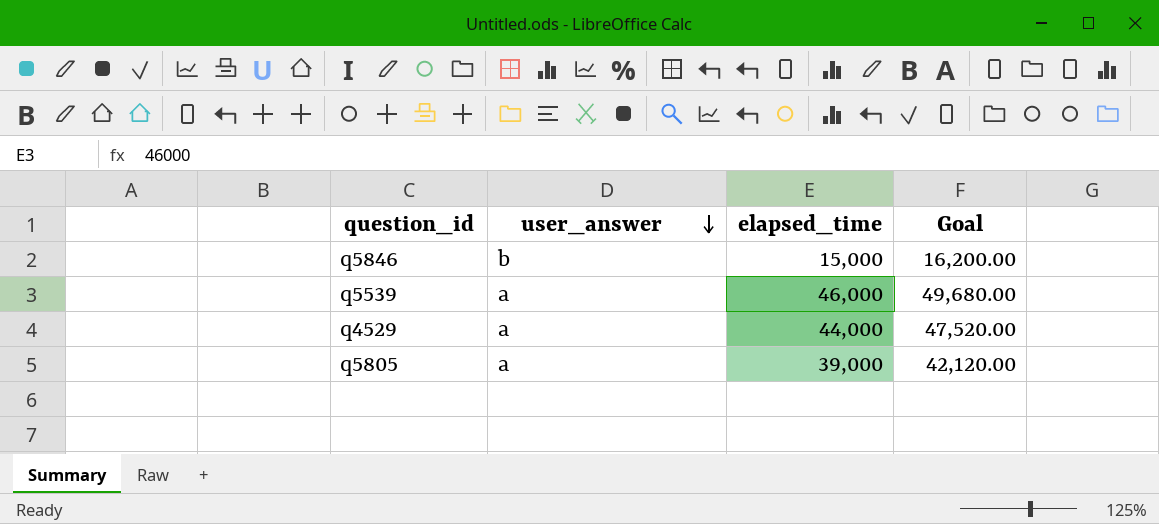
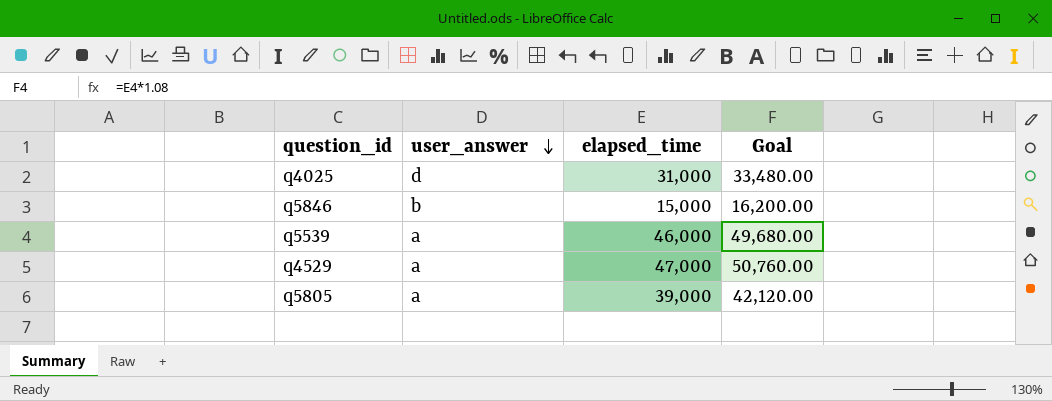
row q4025: none -> d | 31,000 | 33,480.00
q4529 | elapsed_time: 44,000 -> 47,000
q4529 | Goal: 47,520.00 -> 50,760.00

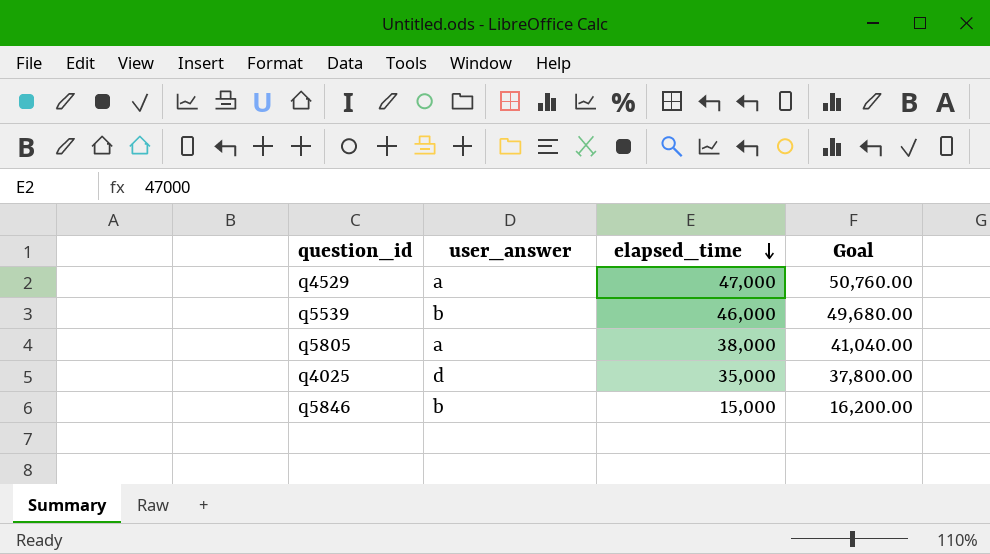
row order: user_answer descending -> elapsed_time descending
q5539 | user_answer: a -> b
q5805 | elapsed_time: 39,000 -> 38,000
q5805 | Goal: 42,120.00 -> 41,040.00
q4025 | elapsed_time: 31,000 -> 35,000
q4025 | Goal: 33,480.00 -> 37,800.00

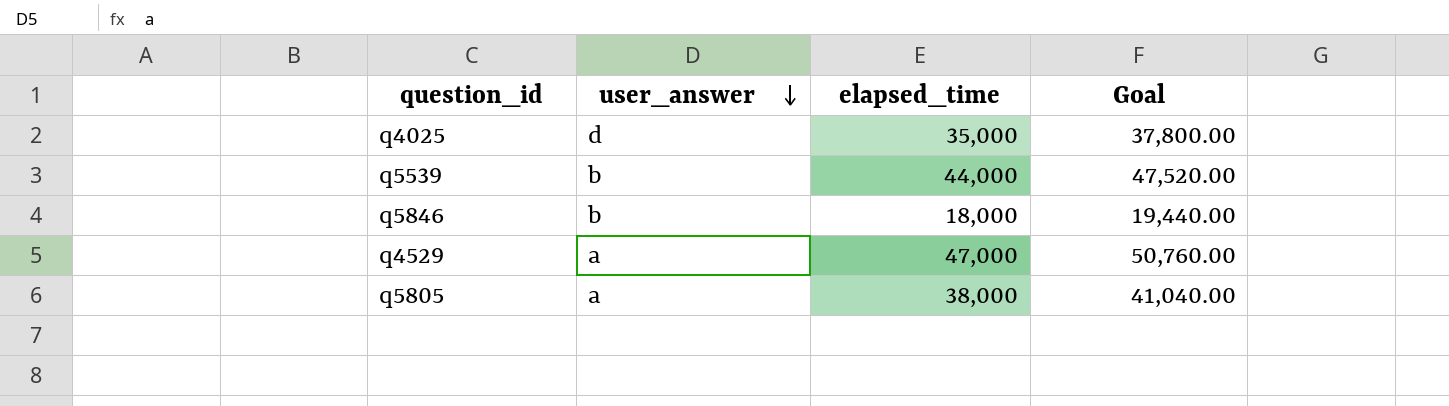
row order: elapsed_time descending -> user_answer descending
q5539 | elapsed_time: 46,000 -> 44,000
q5539 | Goal: 49,680.00 -> 47,520.00
q5846 | elapsed_time: 15,000 -> 18,000
q5846 | Goal: 16,200.00 -> 19,440.00

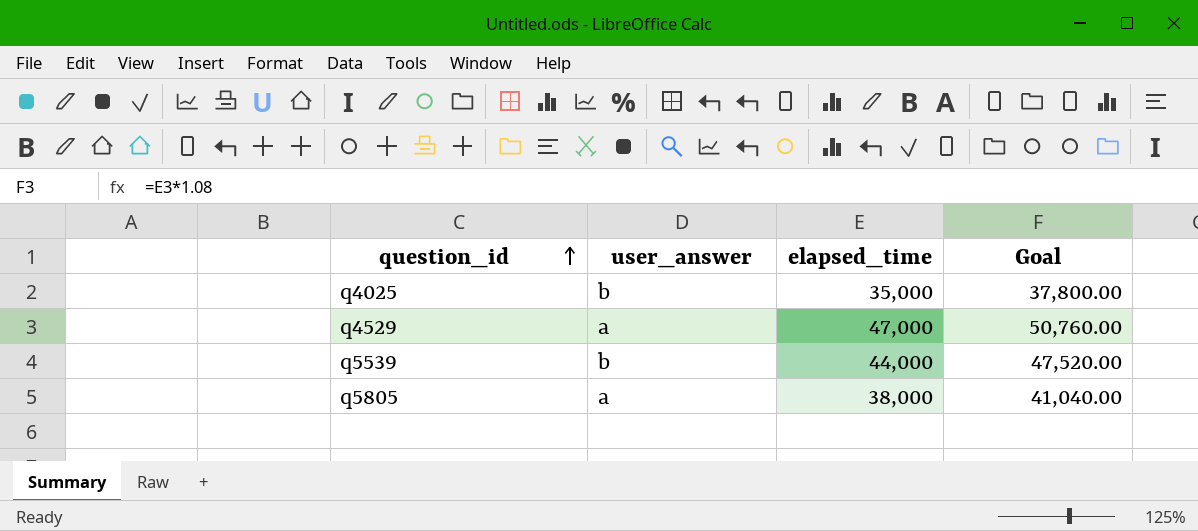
row order: user_answer descending -> question_id ascending
row q5846: b | 18,000 | 19,440.00 -> none
q4025 | user_answer: d -> b

